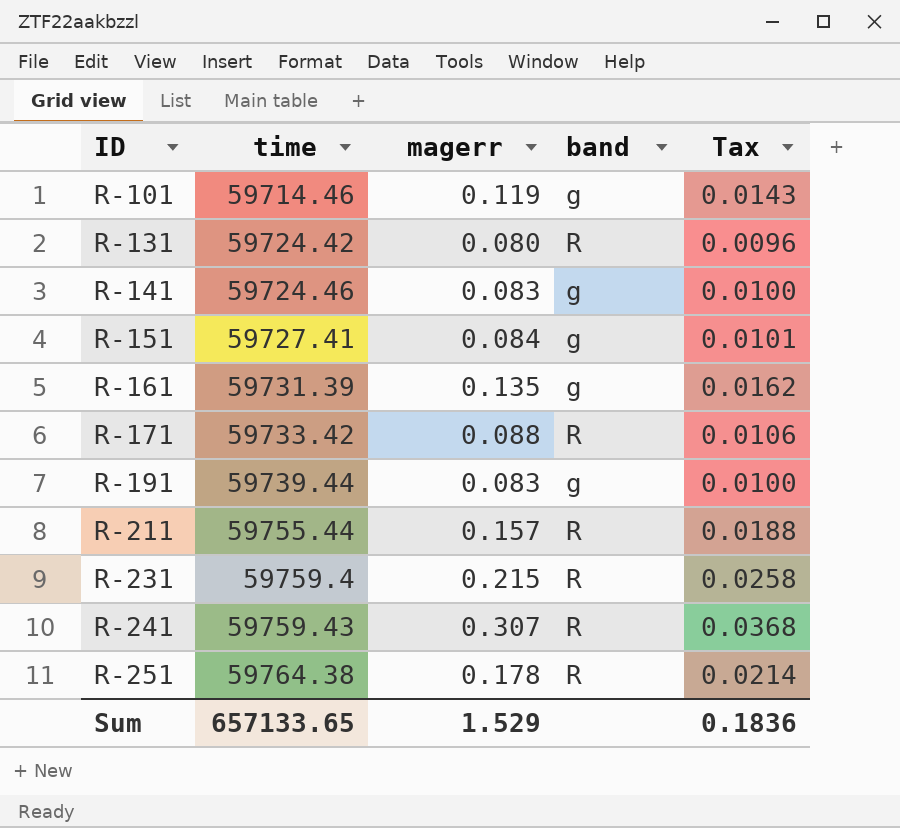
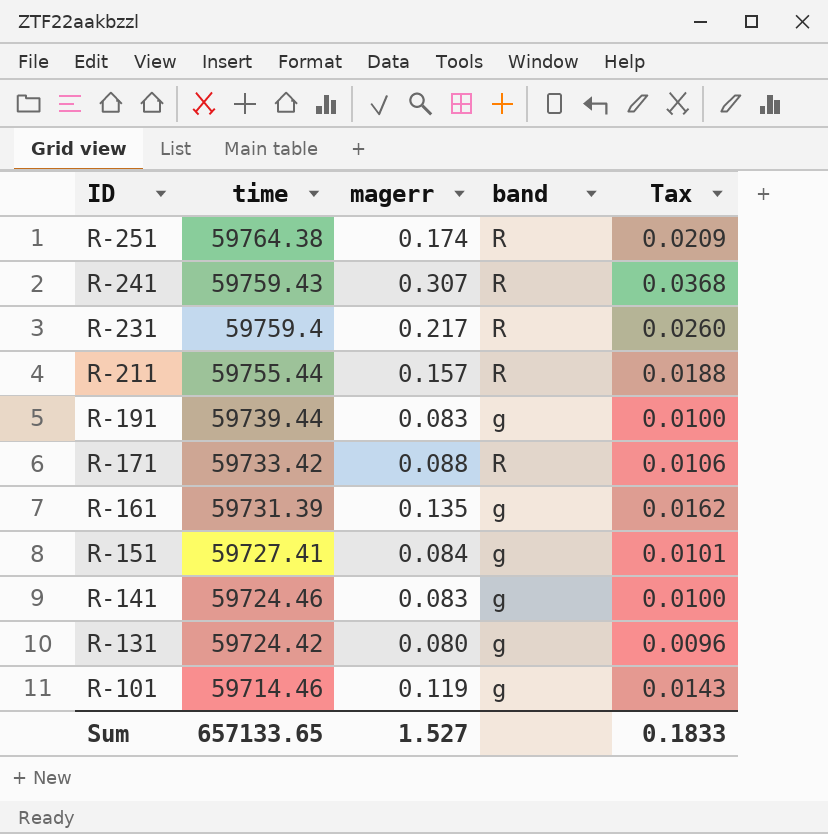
row order: ID ascending -> ID descending
R-251 | magerr: 0.178 -> 0.174
R-251 | Tax: 0.0214 -> 0.0209
R-231 | magerr: 0.215 -> 0.217
R-231 | Tax: 0.0258 -> 0.0260
R-131 | band: R -> g
Sum | magerr: 1.529 -> 1.527
Sum | Tax: 0.1836 -> 0.1833

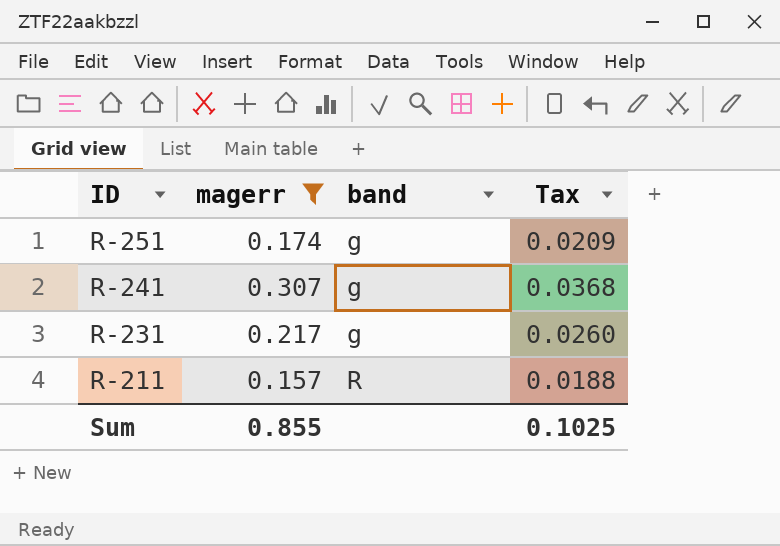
filter: none -> magerr >= 0.157
column time | position: 2 -> none
R-251 | band: R -> g
R-241 | band: R -> g
R-231 | band: R -> g
Sum | magerr: 1.527 -> 0.855
Sum | Tax: 0.1833 -> 0.1025

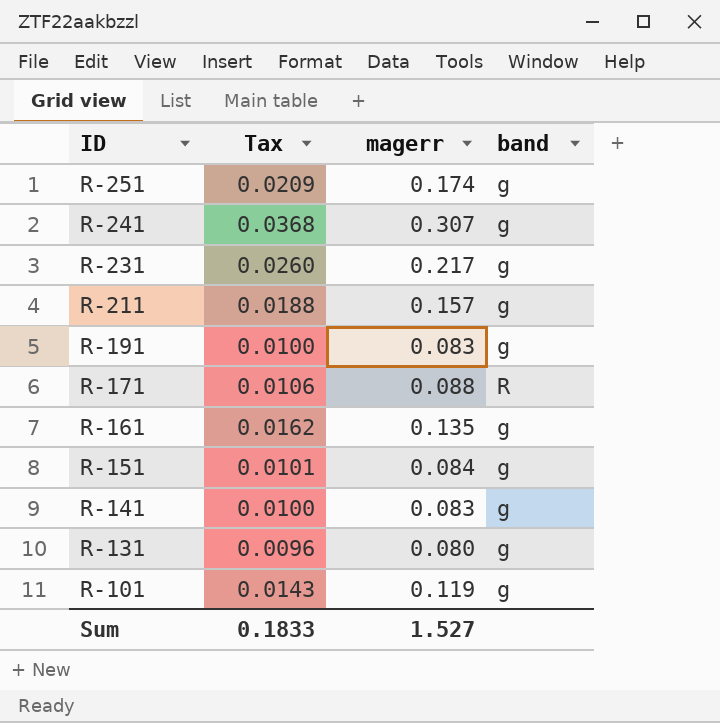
filter: magerr >= 0.157 -> none
column Tax | position: 4 -> 2
R-211 | band: R -> g
Sum | Tax: 0.1025 -> 0.1833
Sum | magerr: 0.855 -> 1.527

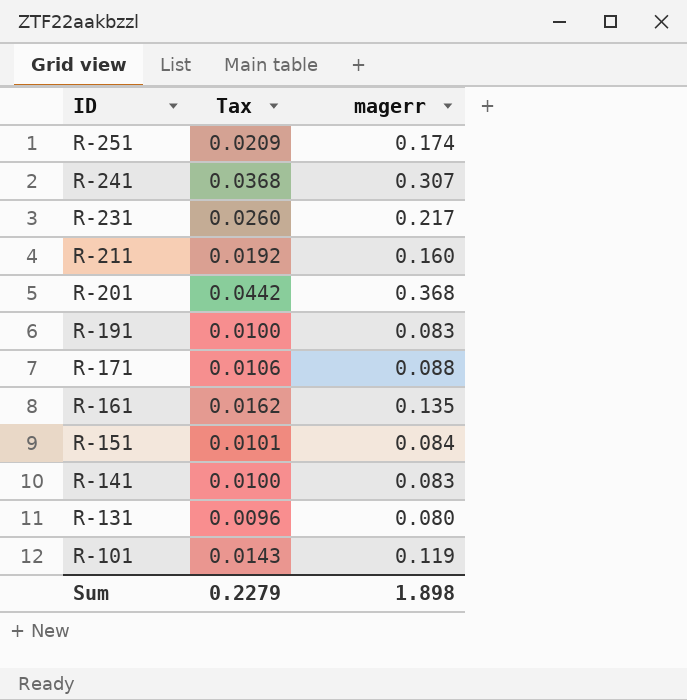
column band | position: 4 -> none
R-211 | Tax: 0.0188 -> 0.0192
R-211 | magerr: 0.157 -> 0.160
row R-201: none -> 0.0442 | 0.368
Sum | Tax: 0.1833 -> 0.2279
Sum | magerr: 1.527 -> 1.898

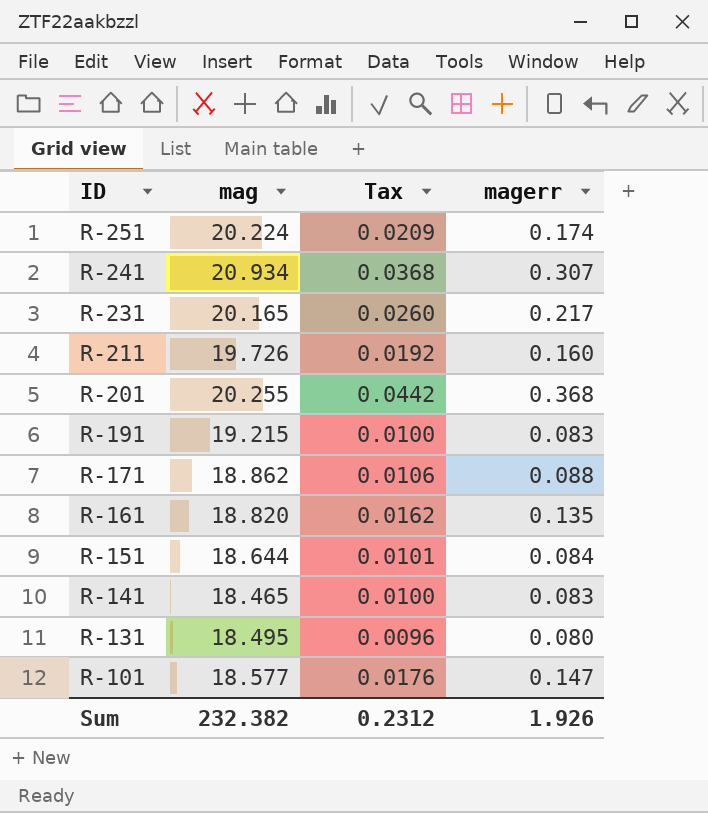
column mag | position: none -> 2
R-101 | Tax: 0.0143 -> 0.0176
R-101 | magerr: 0.119 -> 0.147
Sum | Tax: 0.2279 -> 0.2312
Sum | magerr: 1.898 -> 1.926

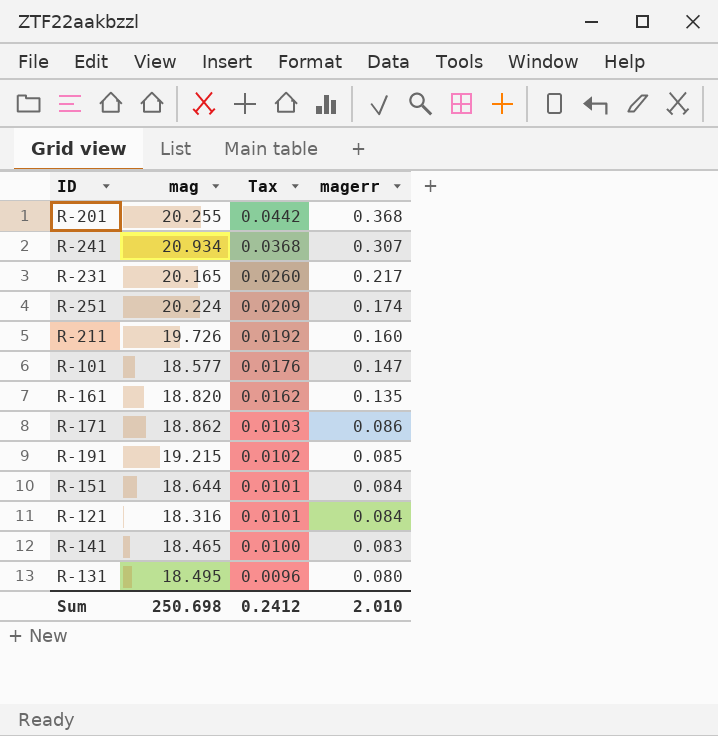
row order: ID descending -> Tax descending
R-171 | Tax: 0.0106 -> 0.0103
R-171 | magerr: 0.088 -> 0.086
R-191 | Tax: 0.0100 -> 0.0102
R-191 | magerr: 0.083 -> 0.085
row R-121: none -> 18.316 | 0.0101 | 0.084
Sum | mag: 232.382 -> 250.698
Sum | Tax: 0.2312 -> 0.2412
Sum | magerr: 1.926 -> 2.010

